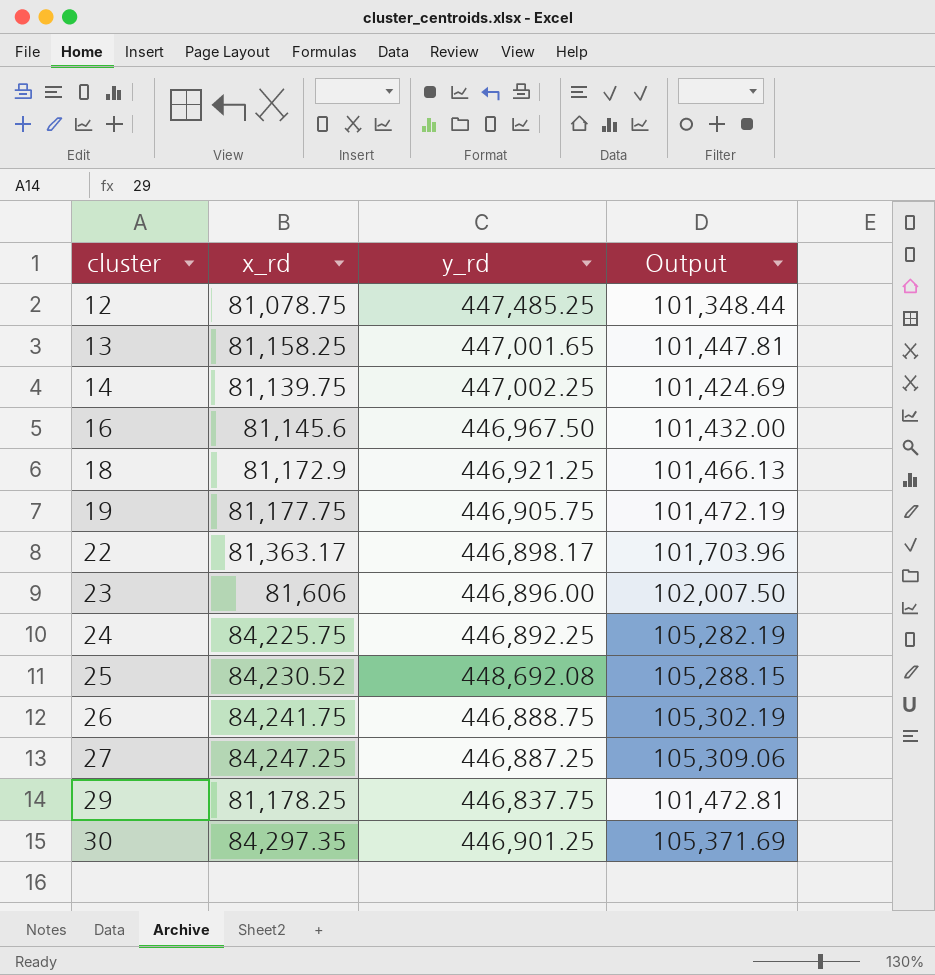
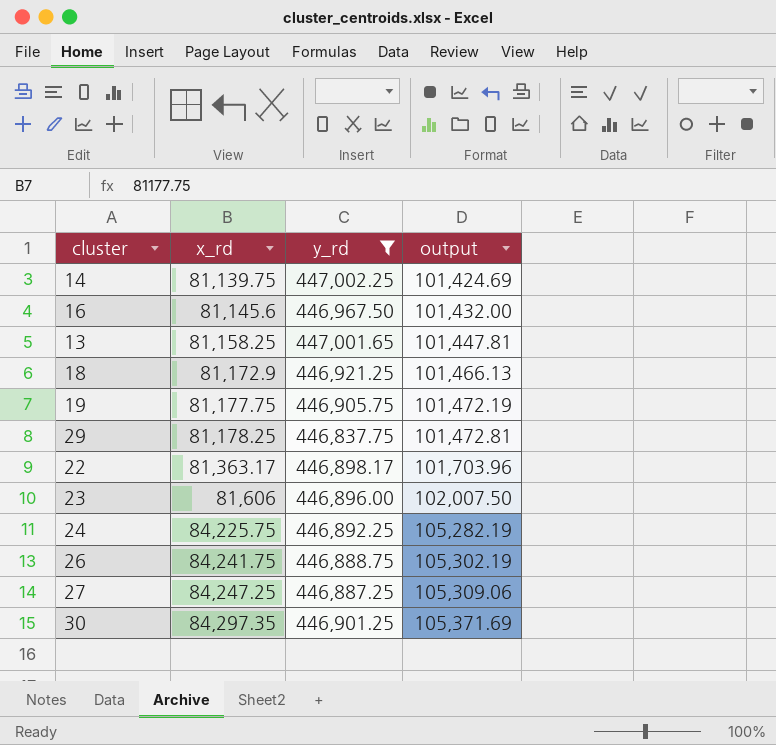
filter: none -> y_rd <= 447,002.25
row order: cluster ascending -> x_rd ascending
column name: Output -> output

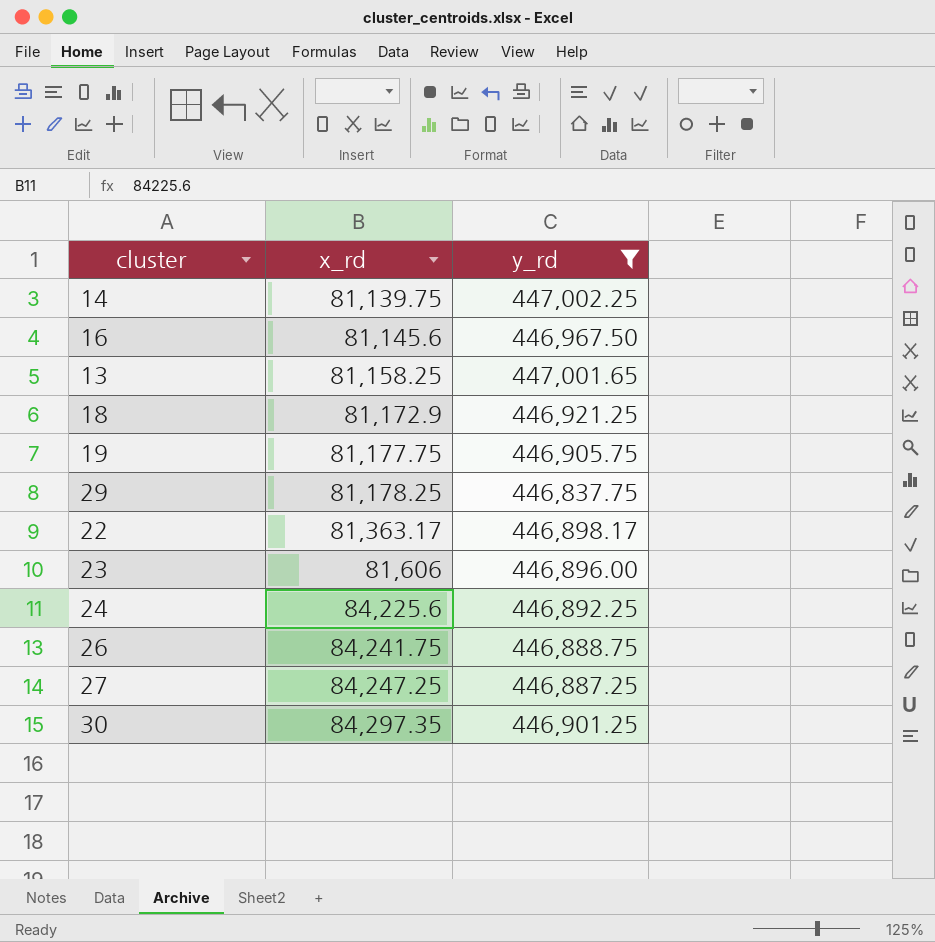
column output | formula: [x_rd] * 1.25 -> none
24 | x_rd: 84,225.75 -> 84,225.6

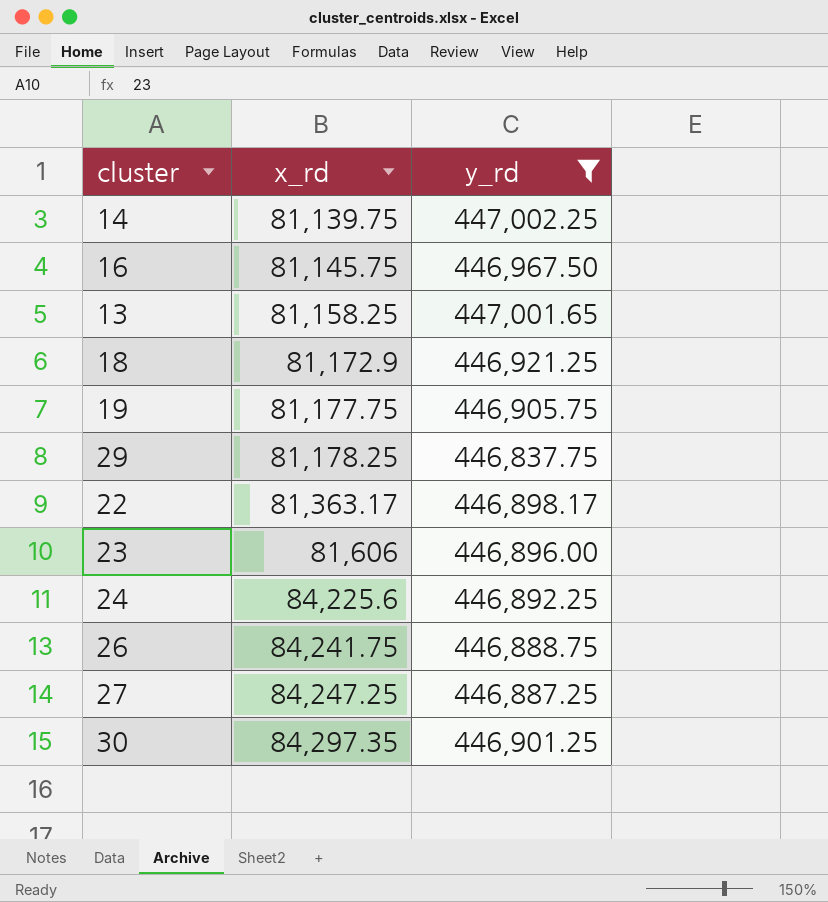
16 | x_rd: 81,145.6 -> 81,145.75

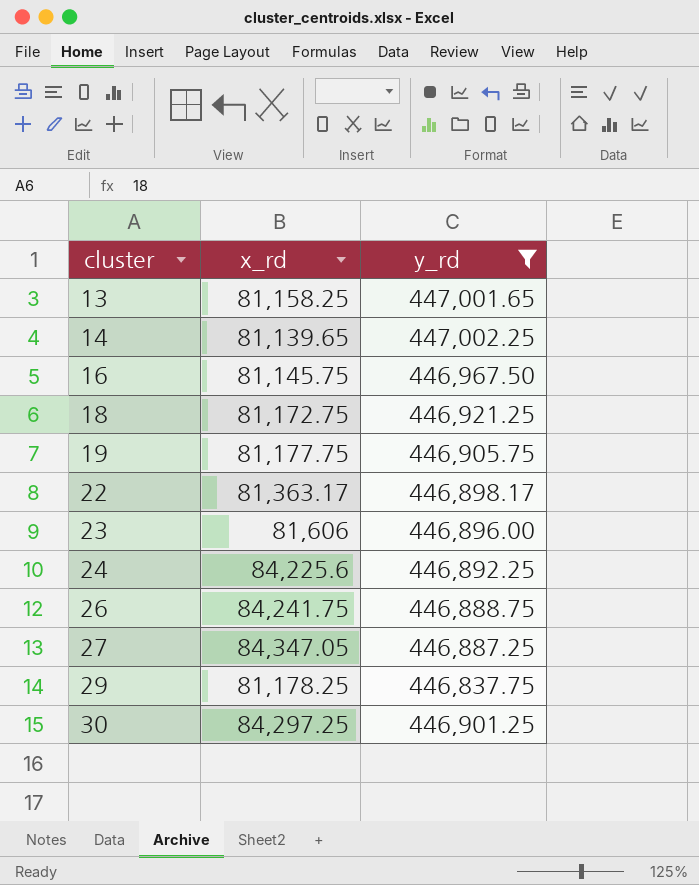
row order: x_rd ascending -> cluster ascending
14 | x_rd: 81,139.75 -> 81,139.65
18 | x_rd: 81,172.9 -> 81,172.75
27 | x_rd: 84,247.25 -> 84,347.05
30 | x_rd: 84,297.35 -> 84,297.25

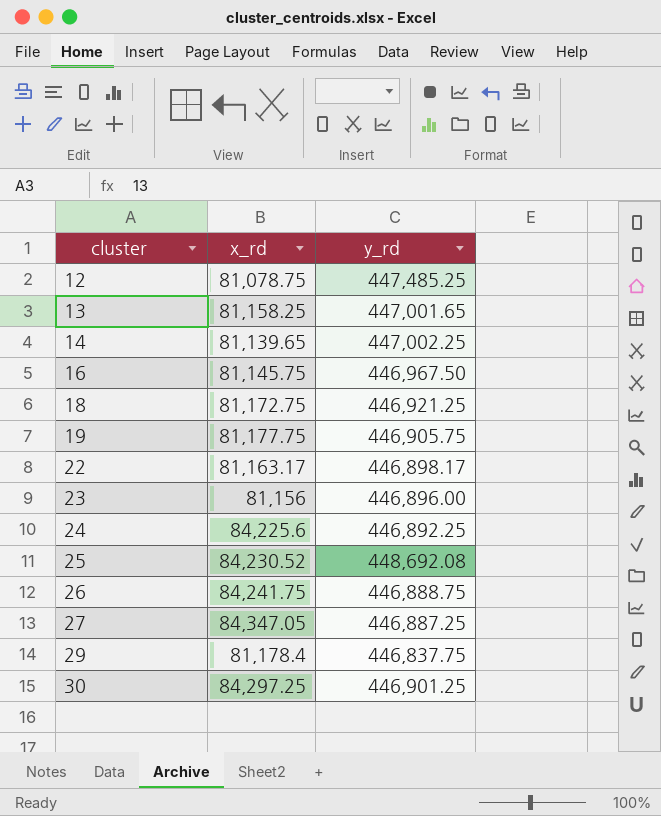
filter: y_rd <= 447,002.25 -> none
22 | x_rd: 81,363.17 -> 81,163.17
23 | x_rd: 81,606 -> 81,156
29 | x_rd: 81,178.25 -> 81,178.4

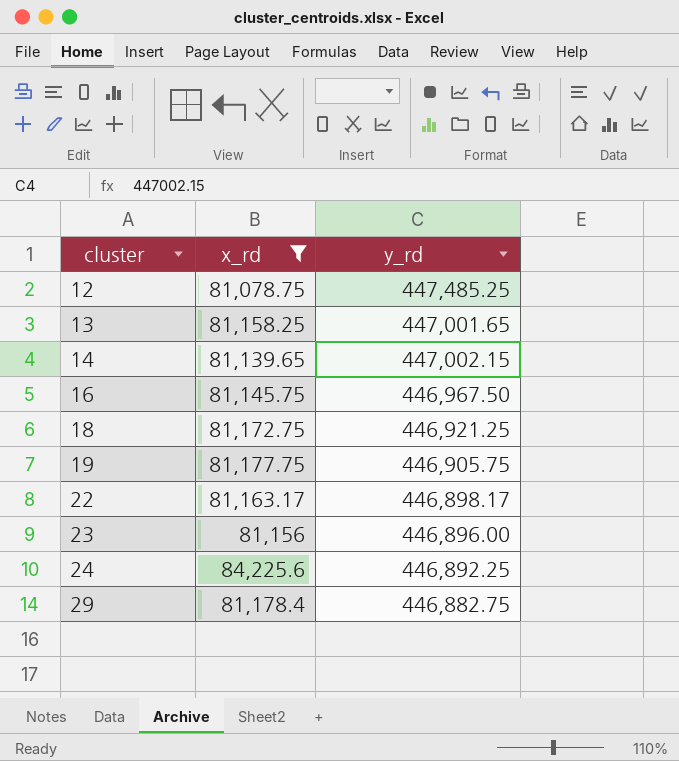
filter: none -> x_rd <= 84,225.6
14 | y_rd: 447,002.25 -> 447,002.15
29 | y_rd: 446,837.75 -> 446,882.75

